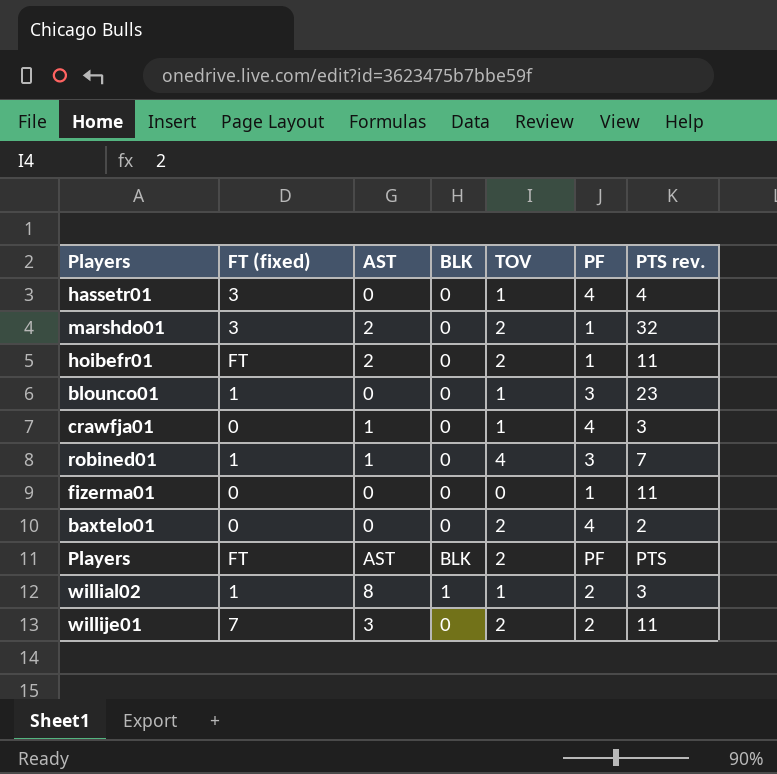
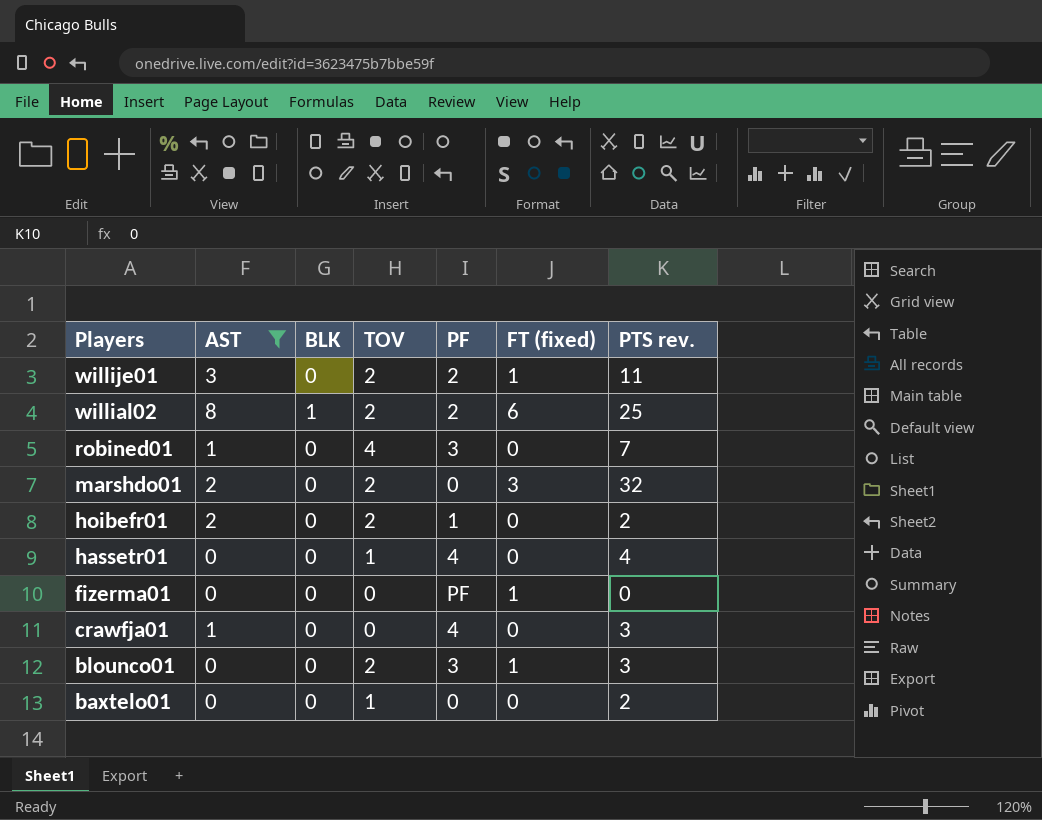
filter: none -> AST != AST
row order: none -> Players descending
column FT (fixed) | position: 2 -> 6
willije01 | FT (fixed): 7 -> 1
willial02 | TOV: 1 -> 2
willial02 | FT (fixed): 1 -> 6
willial02 | PTS rev.: 3 -> 25
robined01 | FT (fixed): 1 -> 0
marshdo01 | PF: 1 -> 0
hoibefr01 | FT (fixed): FT -> 0
hoibefr01 | PTS rev.: 11 -> 2
hassetr01 | FT (fixed): 3 -> 0
fizerma01 | PF: 1 -> PF
fizerma01 | FT (fixed): 0 -> 1
fizerma01 | PTS rev.: 11 -> 0
crawfja01 | TOV: 1 -> 0
blounco01 | TOV: 1 -> 2
blounco01 | PTS rev.: 23 -> 3
baxtelo01 | TOV: 2 -> 1
baxtelo01 | PF: 4 -> 0

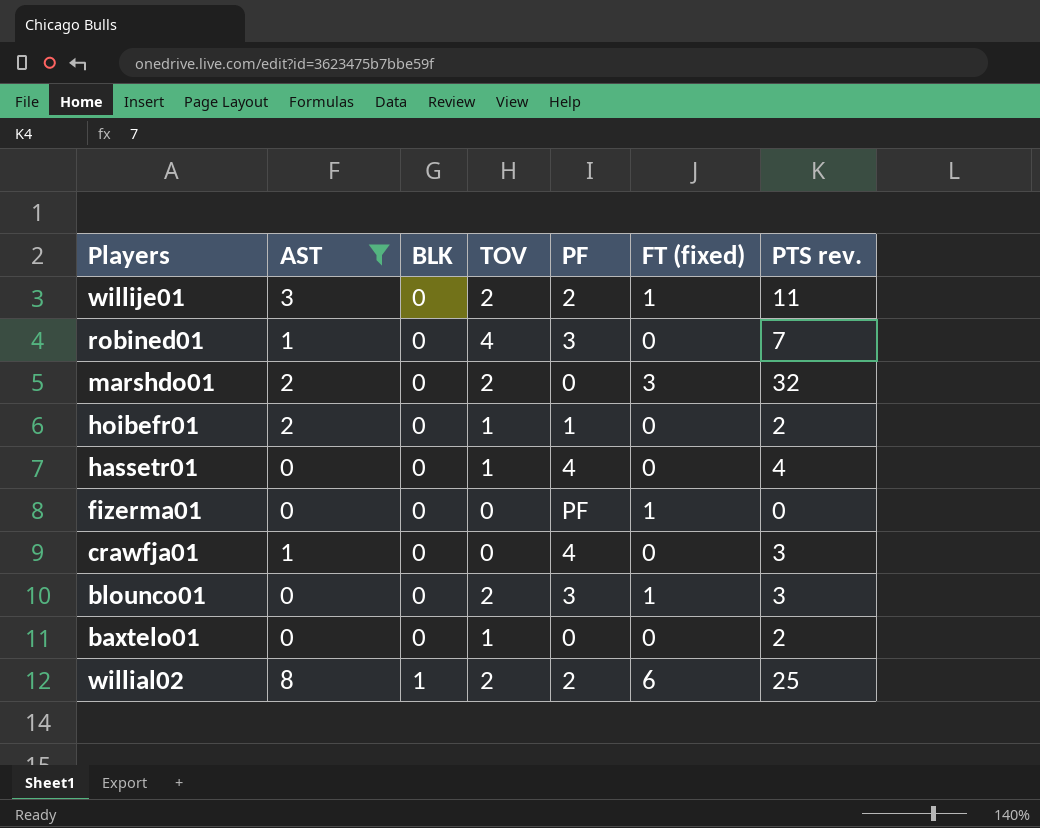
row order: Players descending -> BLK ascending
hoibefr01 | TOV: 2 -> 1

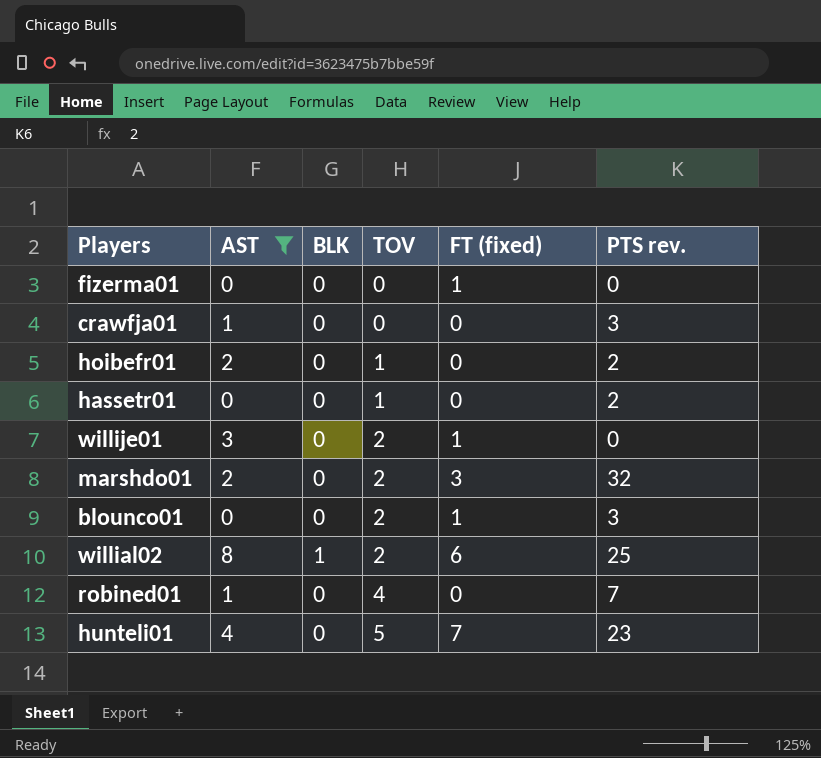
row order: BLK ascending -> TOV ascending
column PF | position: 5 -> none
row baxtelo01: 0 | 0 | 1 | 0 | 0 | 2 -> none
hassetr01 | PTS rev.: 4 -> 2
willije01 | PTS rev.: 11 -> 0
row hunteli01: none -> 4 | 0 | 5 | 7 | 23

